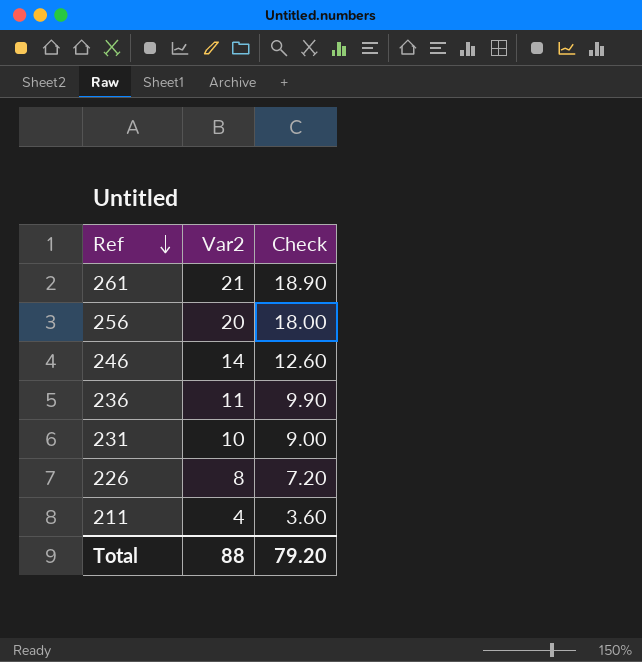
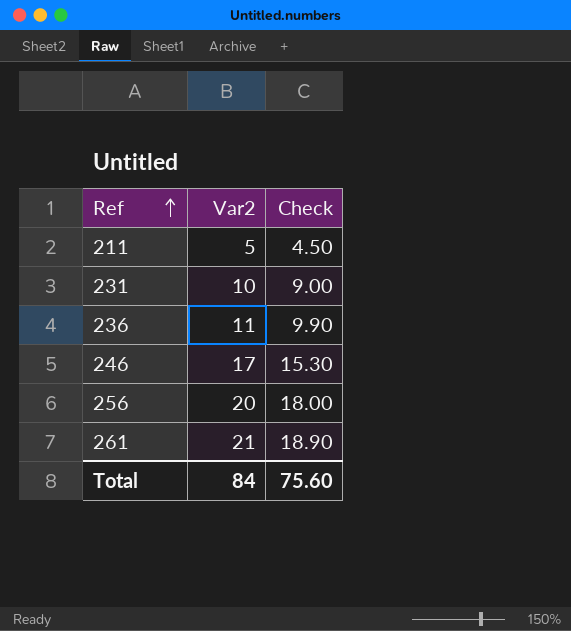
row order: Ref descending -> Ref ascending
row 226: 8 | 7.20 -> none
211 | Var2: 4 -> 5
211 | Check: 3.60 -> 4.50
246 | Var2: 14 -> 17
246 | Check: 12.60 -> 15.30
Total | Var2: 88 -> 84
Total | Check: 79.20 -> 75.60

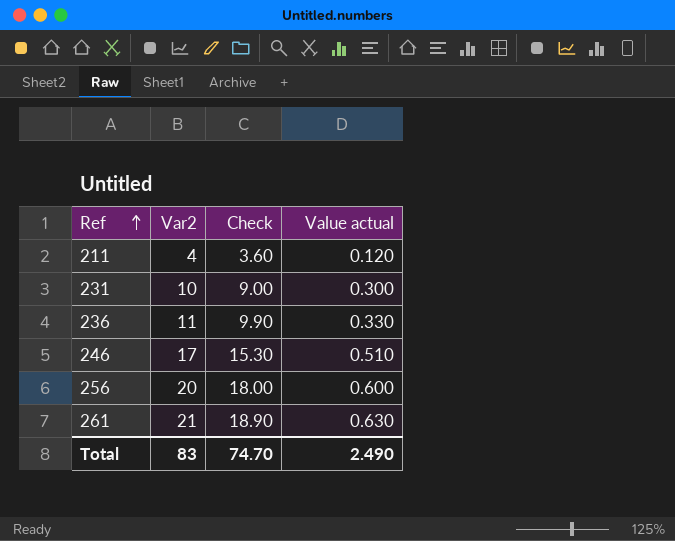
column Value actual | formula: none -> [Var2] * 0.03
211 | Var2: 5 -> 4
211 | Check: 4.50 -> 3.60
Total | Var2: 84 -> 83
Total | Check: 75.60 -> 74.70

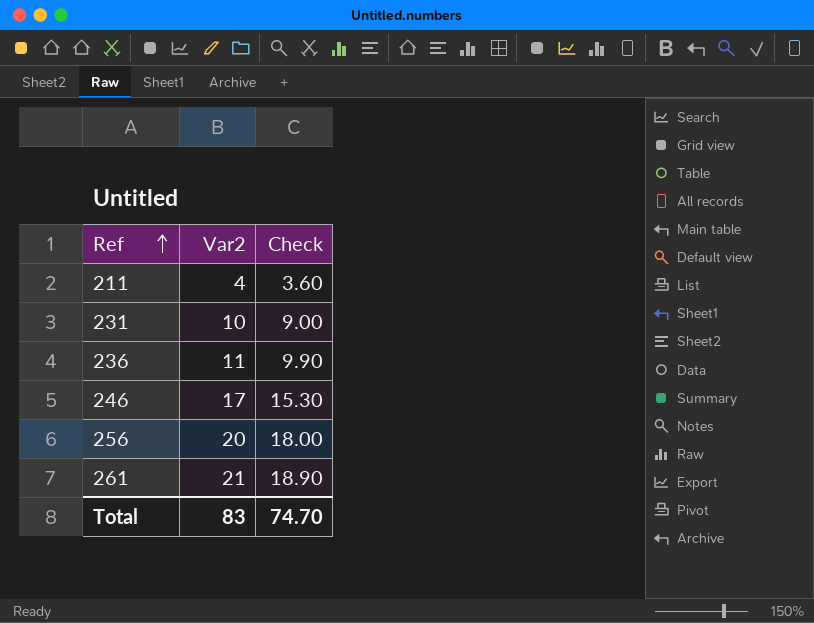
column Value actual | formula: [Var2] * 0.03 -> none

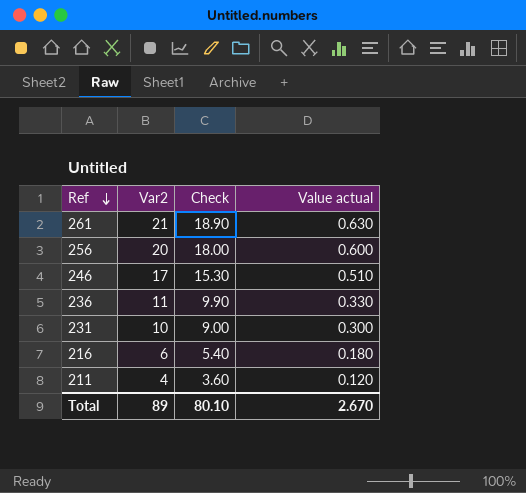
row order: Ref ascending -> Ref descending
column Value actual | formula: none -> [Var2] * 0.03
row 216: none -> 6 | 5.40 | 0.180
Total | Var2: 83 -> 89
Total | Check: 74.70 -> 80.10

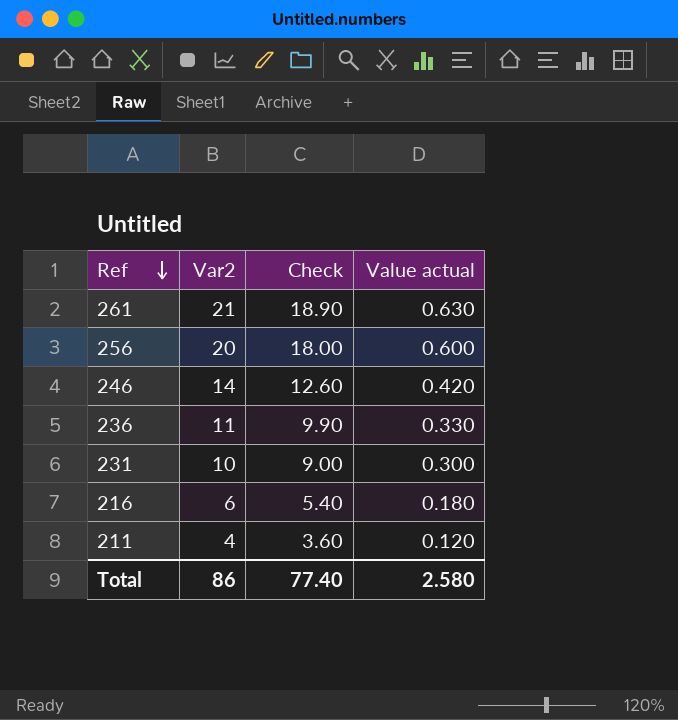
246 | Var2: 17 -> 14
246 | Check: 15.30 -> 12.60
246 | Value actual: 0.510 -> 0.420
Total | Var2: 89 -> 86
Total | Check: 80.10 -> 77.40
Total | Value actual: 2.670 -> 2.580

